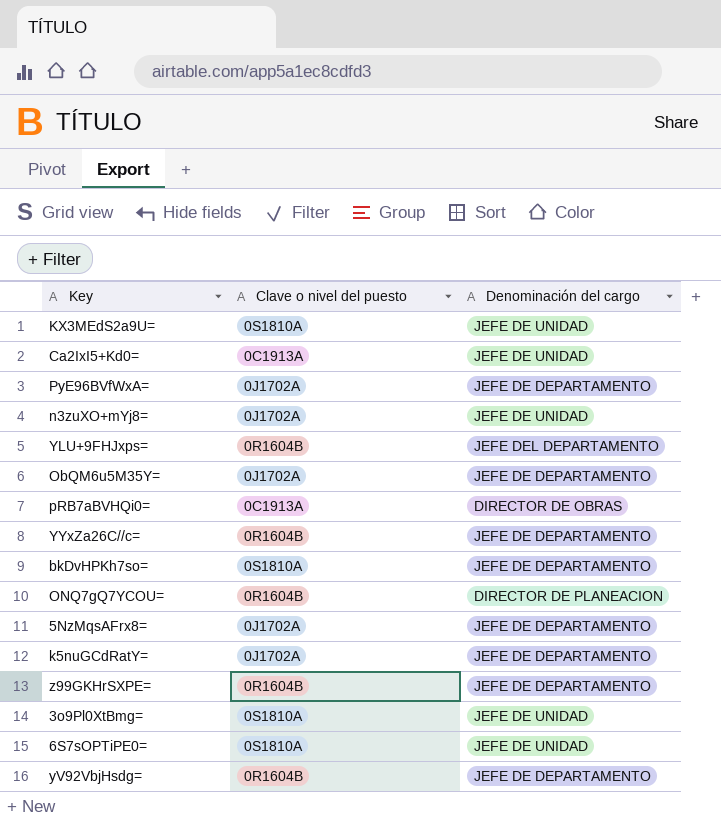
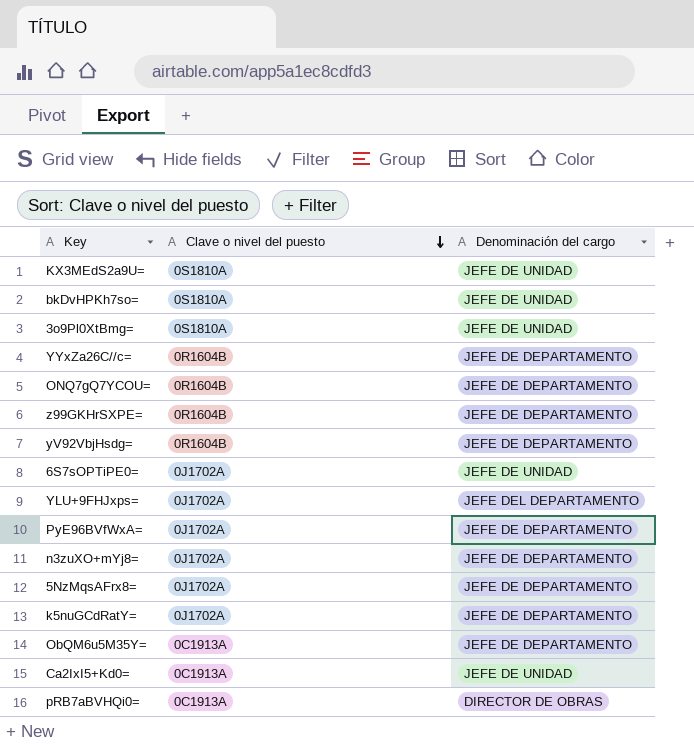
row order: none -> Clave o nivel del puesto descending
bkDvHPKh7so= | Denominación del cargo: JEFE DE DEPARTAMENTO -> JEFE DE UNIDAD
ONQ7gQ7YCOU= | Denominación del cargo: DIRECTOR DE PLANEACION -> JEFE DE DEPARTAMENTO
6S7sOPTiPE0= | Clave o nivel del puesto: 0S1810A -> 0J1702A
YLU+9FHJxps= | Clave o nivel del puesto: 0R1604B -> 0J1702A
n3zuXO+mYj8= | Denominación del cargo: JEFE DE UNIDAD -> JEFE DE DEPARTAMENTO
ObQM6u5M35Y= | Clave o nivel del puesto: 0J1702A -> 0C1913A

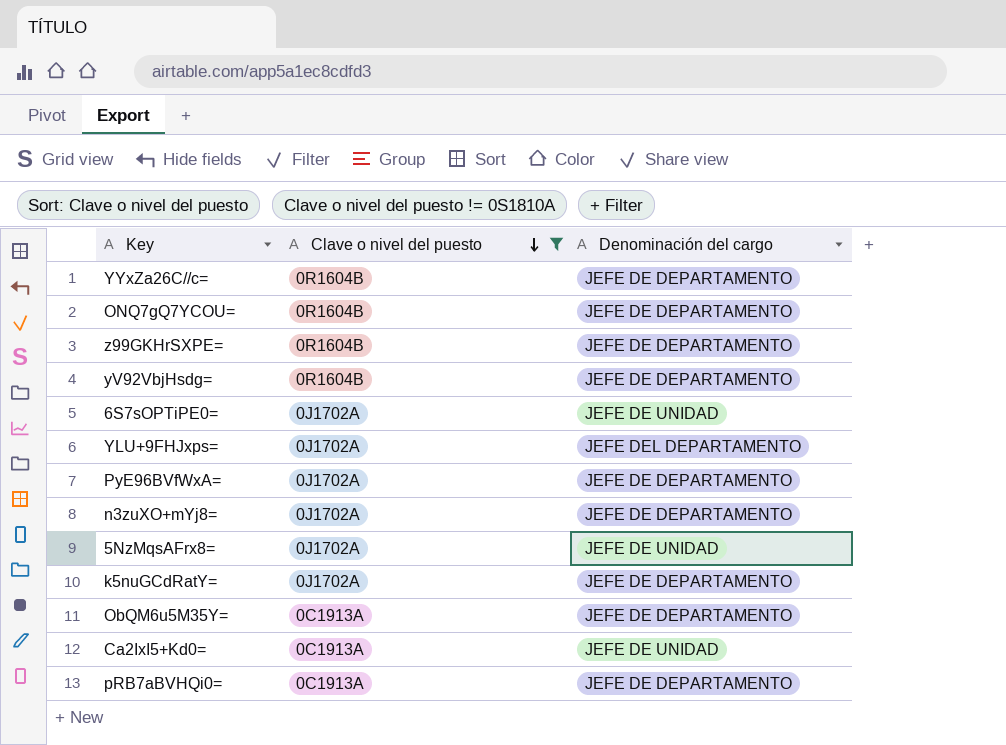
filter: none -> Clave o nivel del puesto != 0S1810A
5NzMqsAFrx8= | Denominación del cargo: JEFE DE DEPARTAMENTO -> JEFE DE UNIDAD
pRB7aBVHQi0= | Denominación del cargo: DIRECTOR DE OBRAS -> JEFE DE DEPARTAMENTO

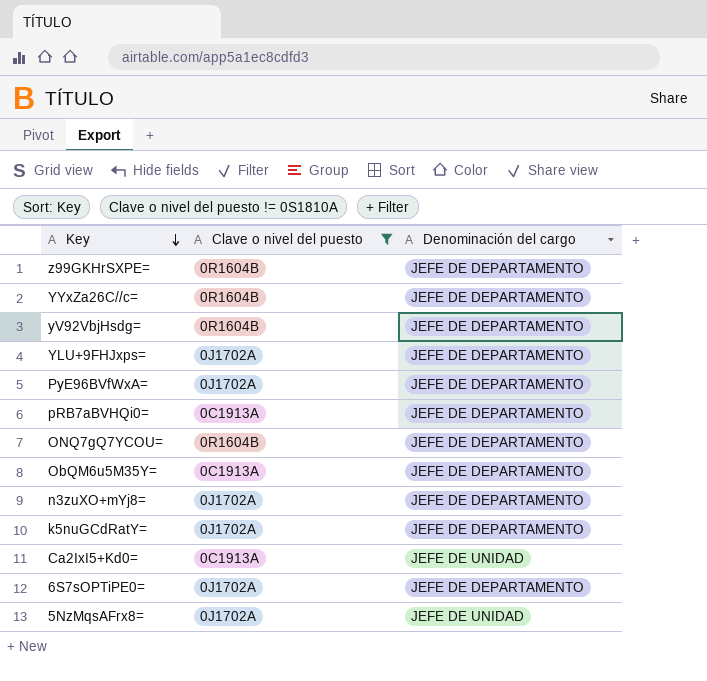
row order: Clave o nivel del puesto descending -> Key descending
YLU+9FHJxps= | Denominación del cargo: JEFE DEL DEPARTAMENTO -> JEFE DE DEPARTAMENTO
6S7sOPTiPE0= | Denominación del cargo: JEFE DE UNIDAD -> JEFE DE DEPARTAMENTO

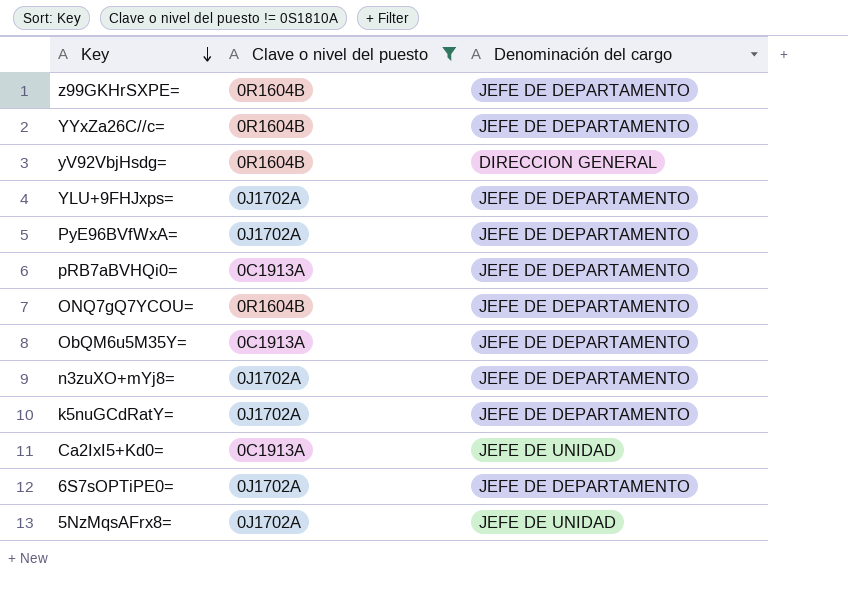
yV92VbjHsdg= | Denominación del cargo: JEFE DE DEPARTAMENTO -> DIRECCION GENERAL

